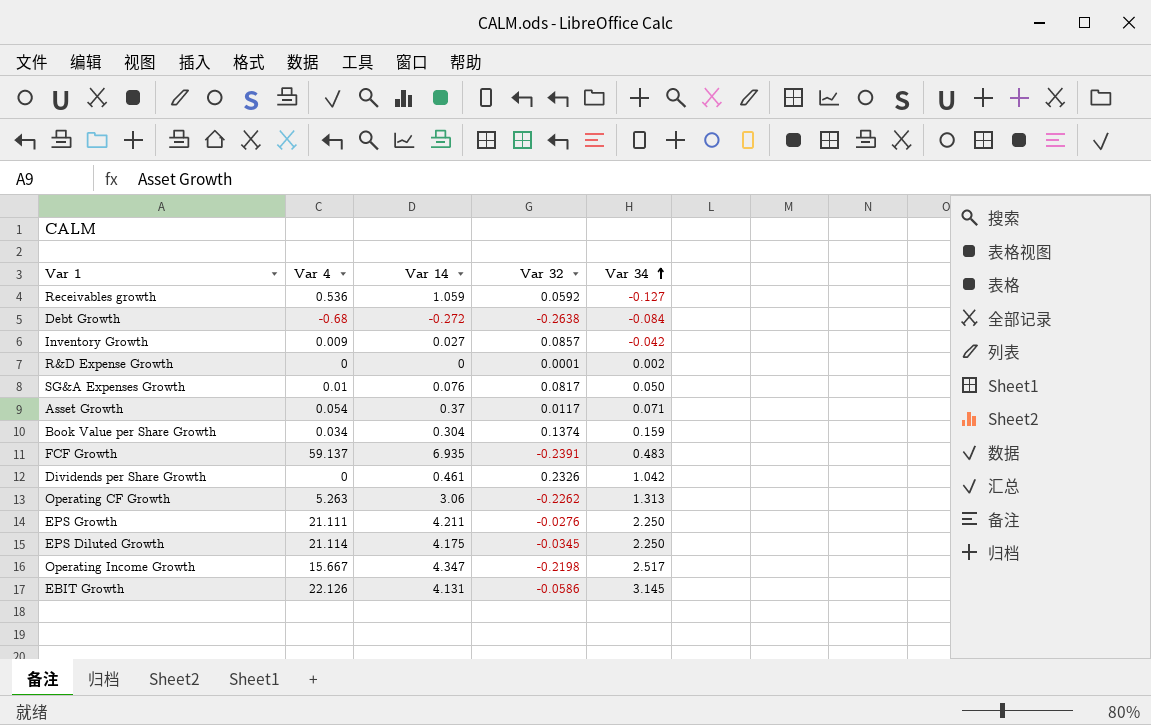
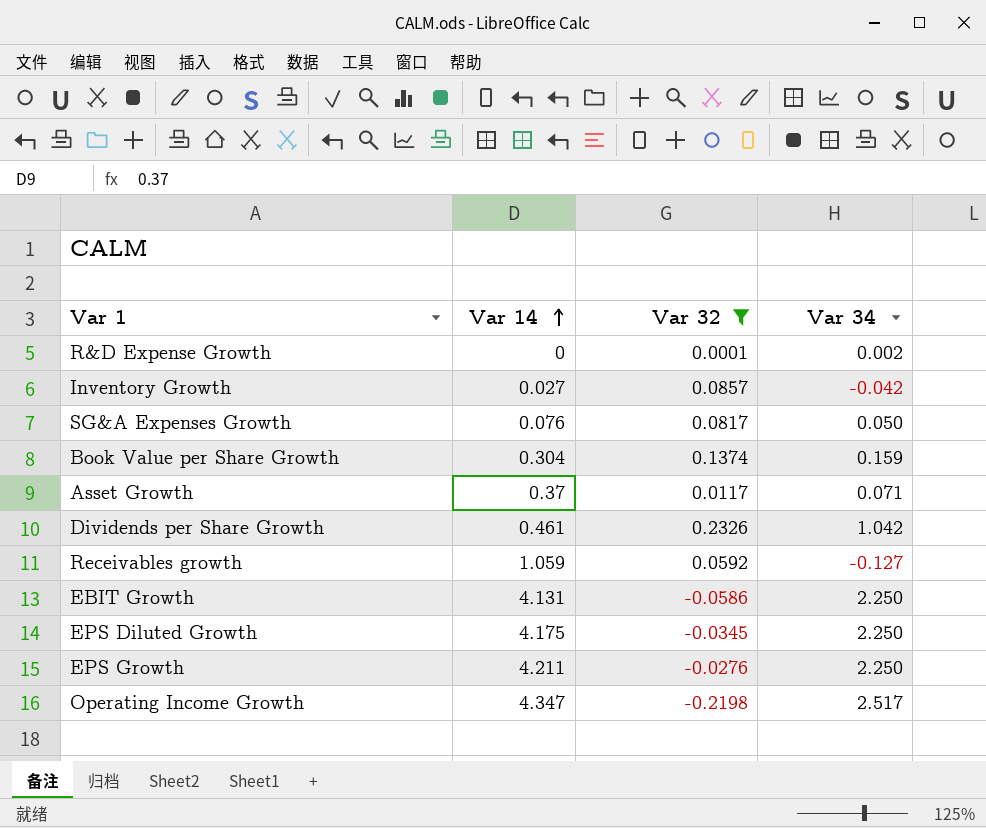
filter: none -> Var 32 >= -0.2198
row order: Var 34 ascending -> Var 14 ascending
column Var 4 | position: 2 -> none
EBIT Growth | Var 34: 3.145 -> 2.250

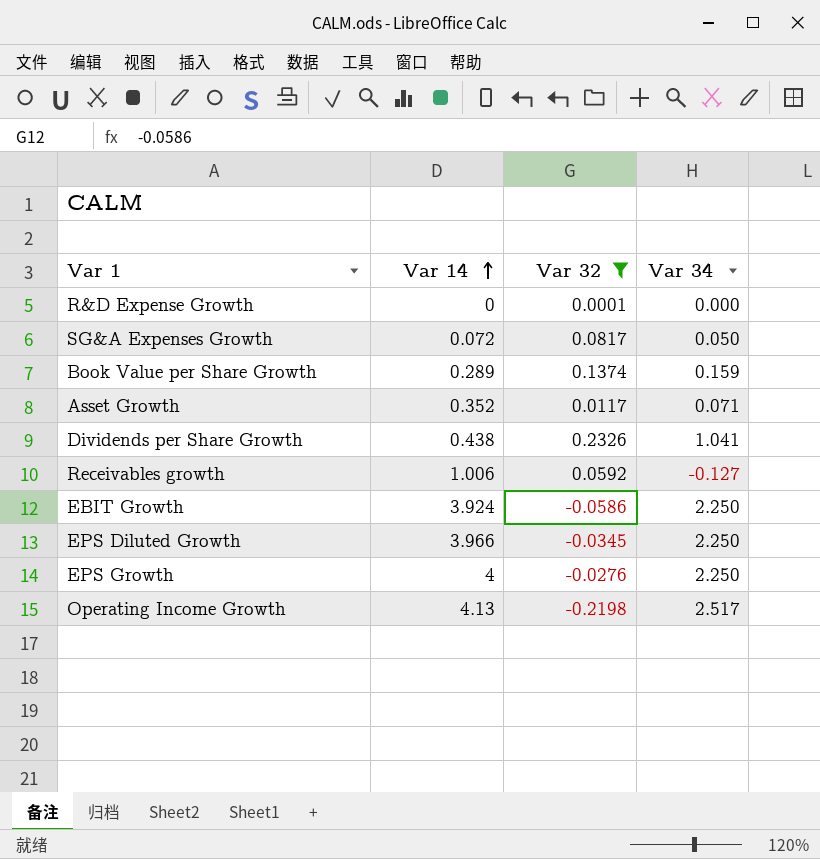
row Inventory Growth: 0.027 | 0.0857 | -0.042 -> none
R&D Expense Growth | Var 34: 0.002 -> 0.000
SG&A Expenses Growth | Var 14: 0.076 -> 0.072
Book Value per Share Growth | Var 14: 0.304 -> 0.289
Asset Growth | Var 14: 0.37 -> 0.352
Dividends per Share Growth | Var 14: 0.461 -> 0.438
Dividends per Share Growth | Var 34: 1.042 -> 1.041
Receivables growth | Var 14: 1.059 -> 1.006
EBIT Growth | Var 14: 4.131 -> 3.924
EPS Diluted Growth | Var 14: 4.175 -> 3.966
EPS Growth | Var 14: 4.211 -> 4
Operating Income Growth | Var 14: 4.347 -> 4.13

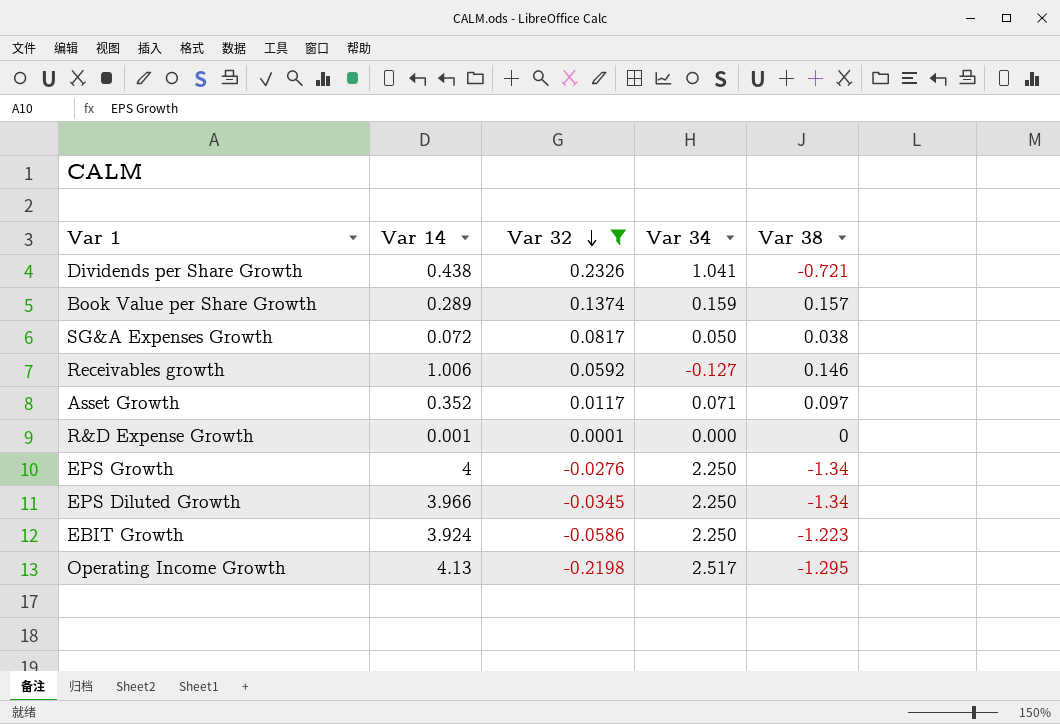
row order: Var 14 ascending -> Var 32 descending
column Var 38 | position: none -> 5
R&D Expense Growth | Var 14: 0 -> 0.001

